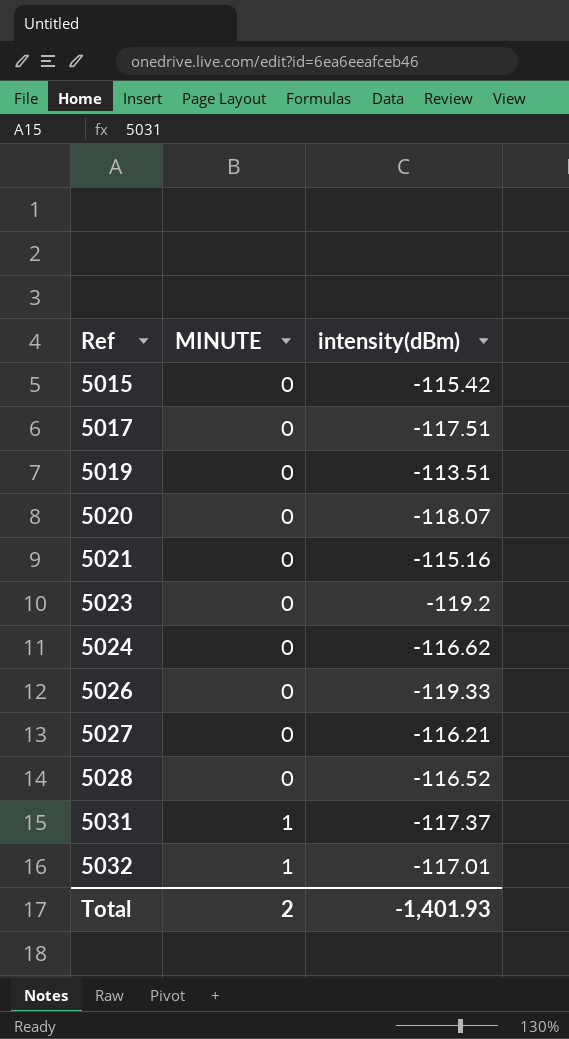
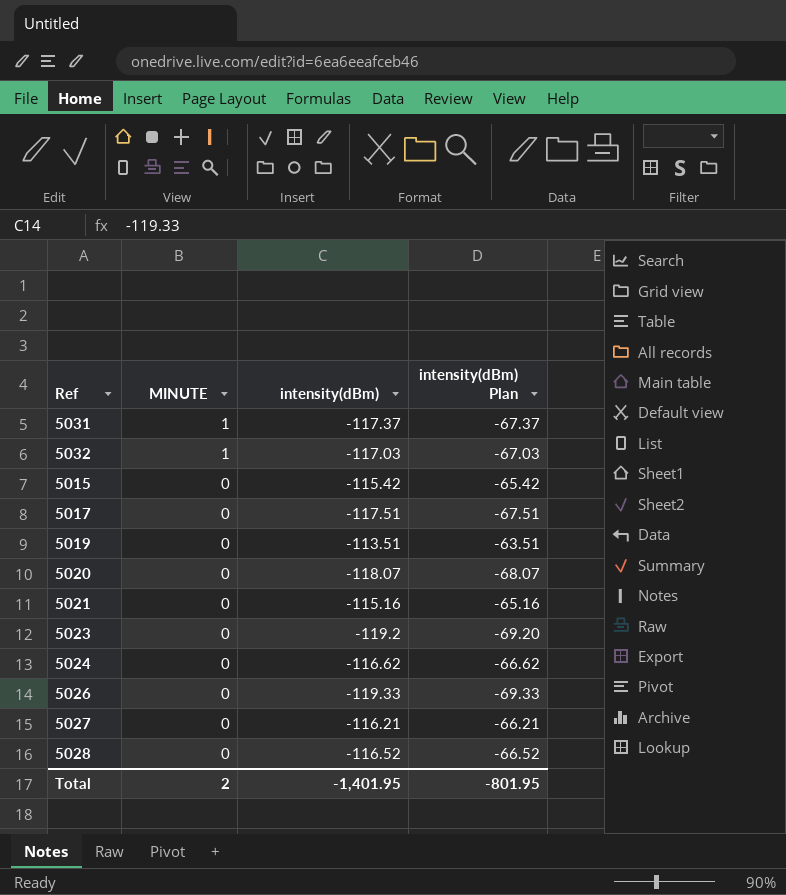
row order: Ref ascending -> MINUTE descending
column intensity(dBm) Plan | formula: none -> [intensity(dBm)] + 50
5032 | intensity(dBm): -117.01 -> -117.03
Total | intensity(dBm): -1,401.93 -> -1,401.95

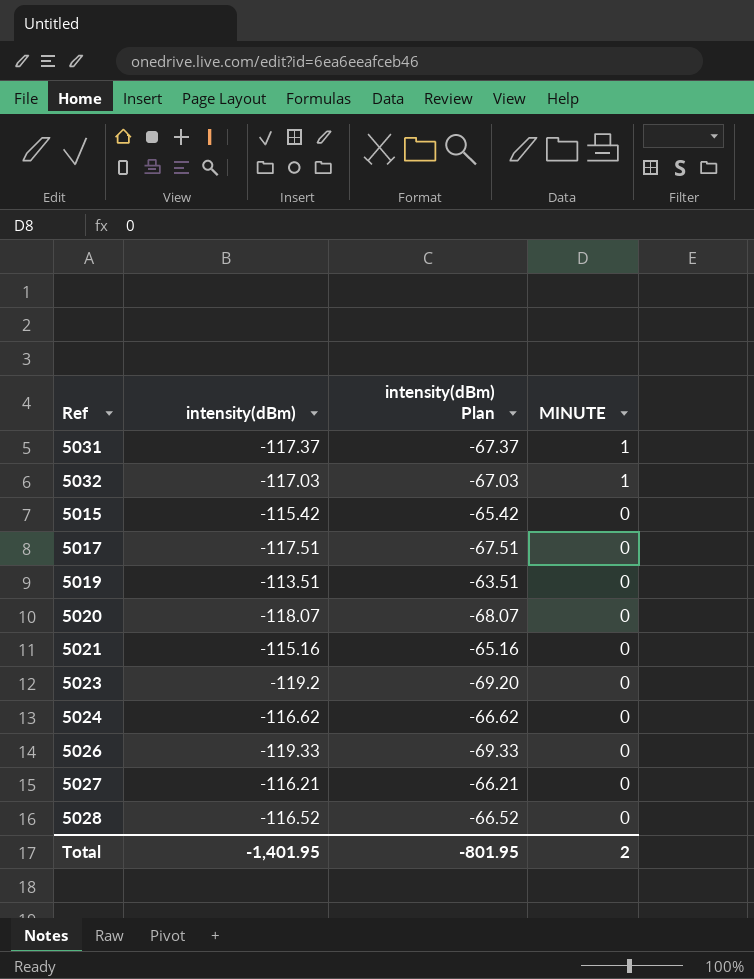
column MINUTE | position: 2 -> 4

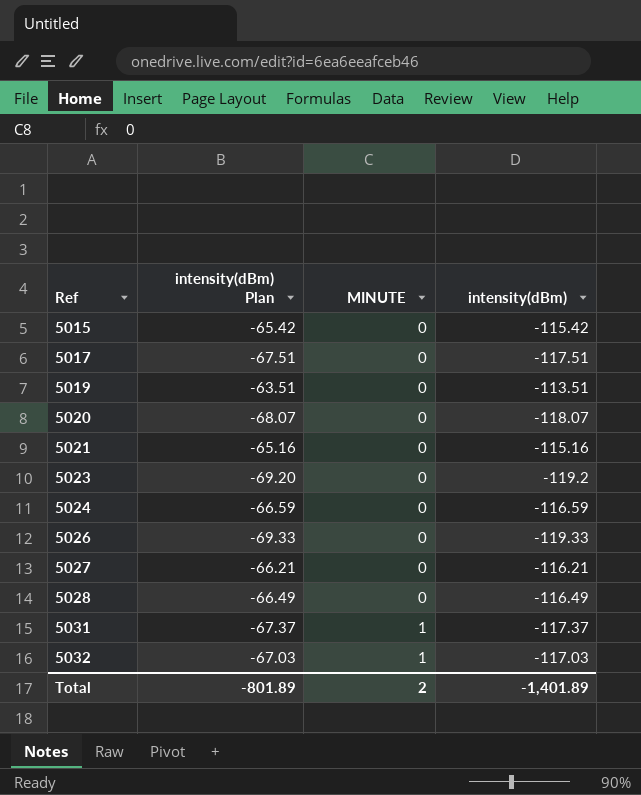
row order: MINUTE descending -> Ref ascending
column intensity(dBm) | position: 2 -> 4
5024 | intensity(dBm) Plan: -66.62 -> -66.59
5024 | intensity(dBm): -116.62 -> -116.59
5028 | intensity(dBm) Plan: -66.52 -> -66.49
5028 | intensity(dBm): -116.52 -> -116.49
Total | intensity(dBm) Plan: -801.95 -> -801.89
Total | intensity(dBm): -1,401.95 -> -1,401.89

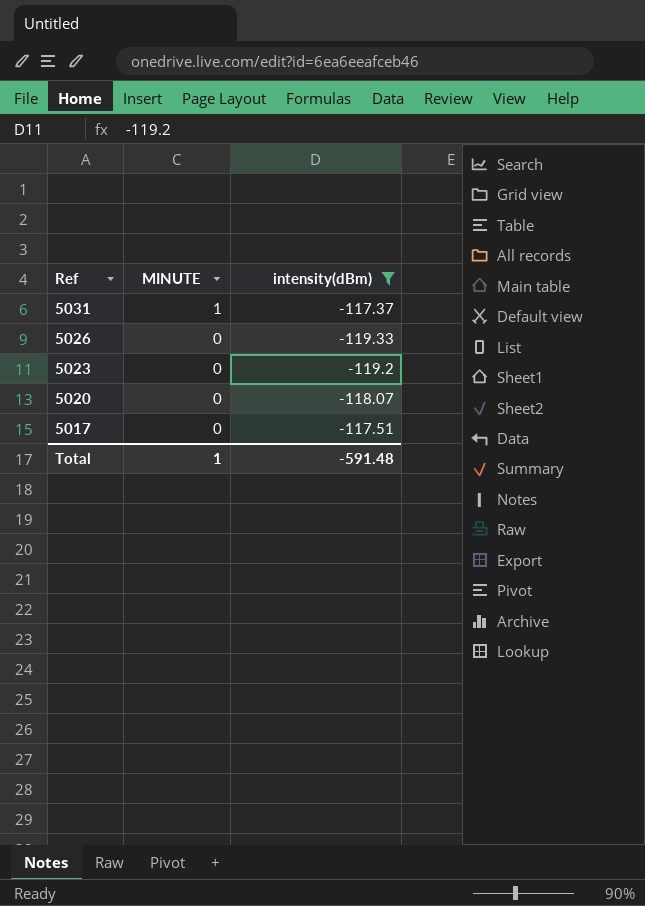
filter: none -> intensity(dBm) <= -117.37
row order: Ref ascending -> Ref descending
column intensity(dBm) Plan | formula: [intensity(dBm)] + 50 -> none
Total | MINUTE: 2 -> 1
Total | intensity(dBm): -1,401.89 -> -591.48

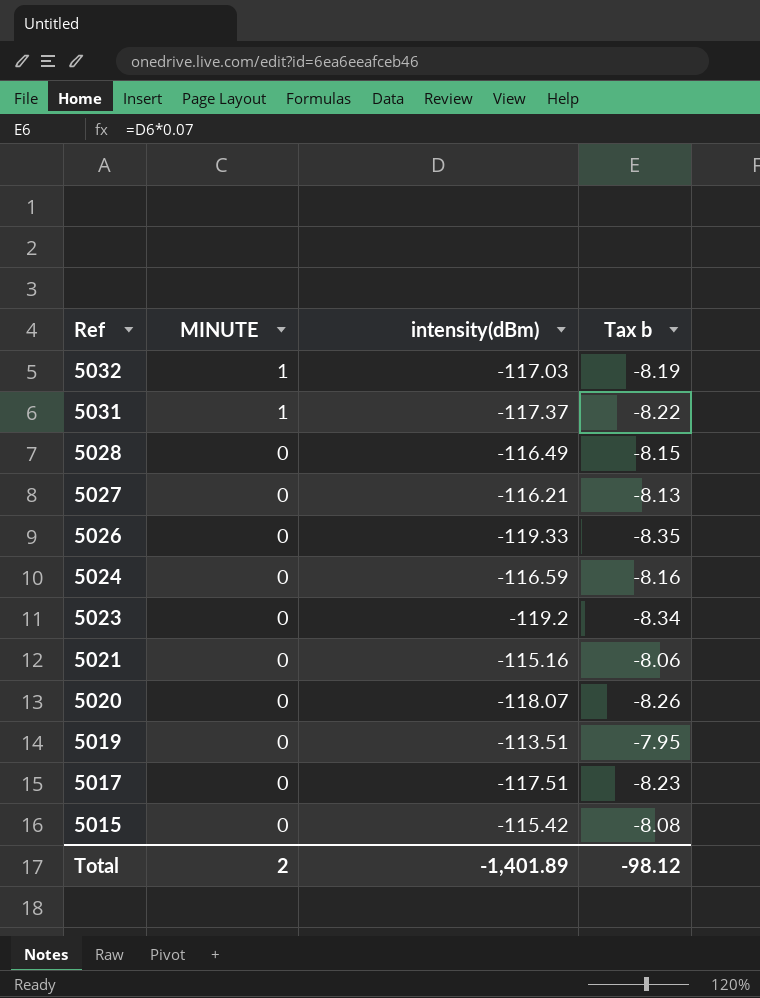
filter: intensity(dBm) <= -117.37 -> none
column Tax b | formula: none -> [intensity(dBm)] * 0.07
Total | MINUTE: 1 -> 2
Total | intensity(dBm): -591.48 -> -1,401.89

